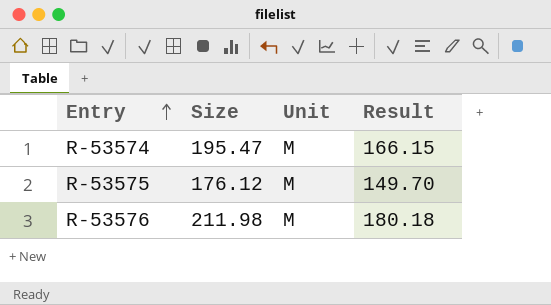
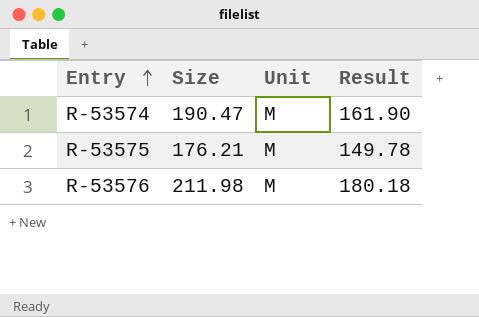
R-53574 | Size: 195.47 -> 190.47
R-53574 | Result: 166.15 -> 161.90
R-53575 | Size: 176.12 -> 176.21
R-53575 | Result: 149.70 -> 149.78

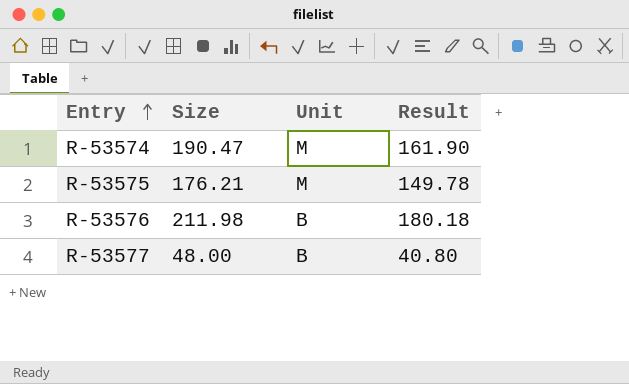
R-53576 | Unit: M -> B
row R-53577: none -> 48.00 | B | 40.80

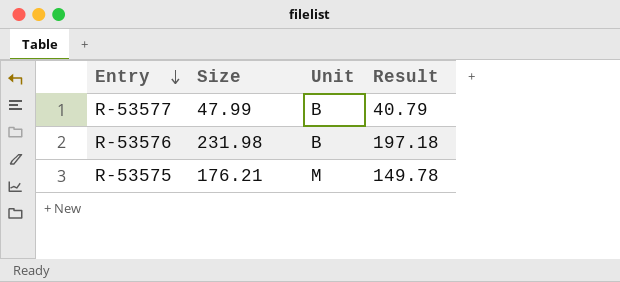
row order: Entry ascending -> Entry descending
row R-53574: 190.47 | M | 161.90 -> none
R-53577 | Size: 48.00 -> 47.99
R-53577 | Result: 40.80 -> 40.79
R-53576 | Size: 211.98 -> 231.98
R-53576 | Result: 180.18 -> 197.18

